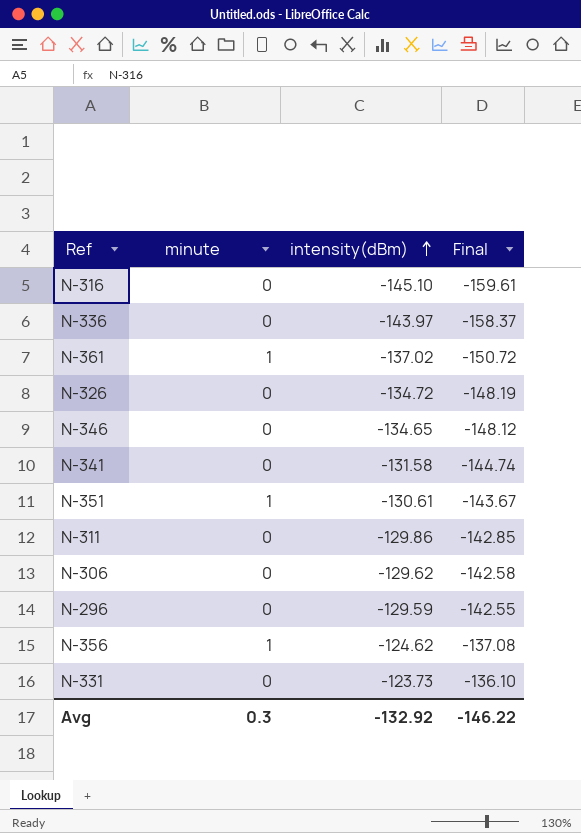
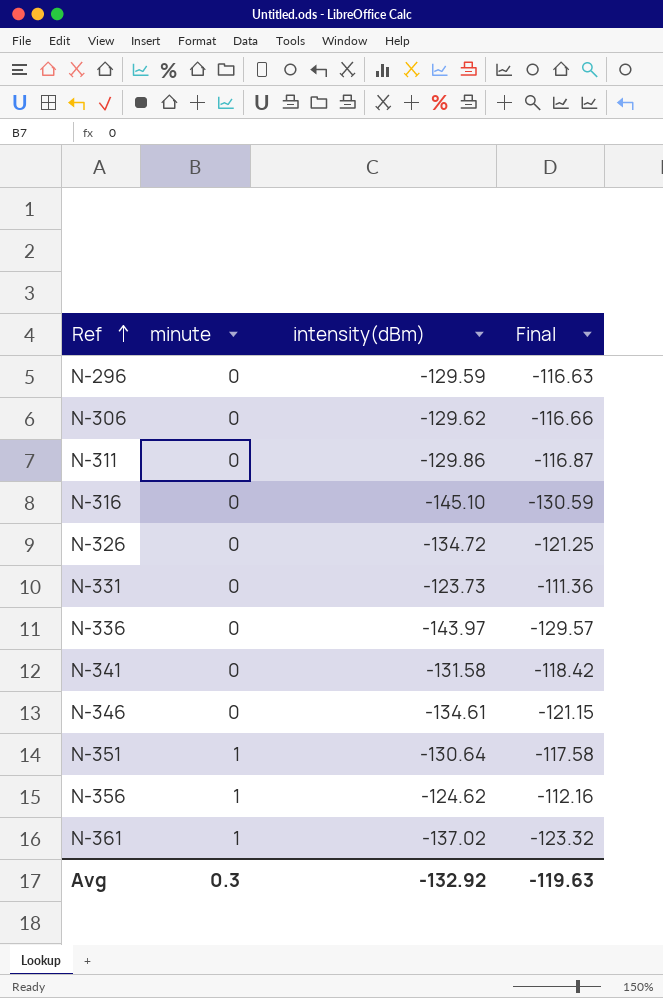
row order: intensity(dBm) ascending -> Ref ascending
column Final | formula: [intensity(dBm)] * 1.1 -> [intensity(dBm)] * 0.9
N-346 | intensity(dBm): -134.65 -> -134.61
N-351 | intensity(dBm): -130.61 -> -130.64
Avg | Final: -146.22 -> -119.63

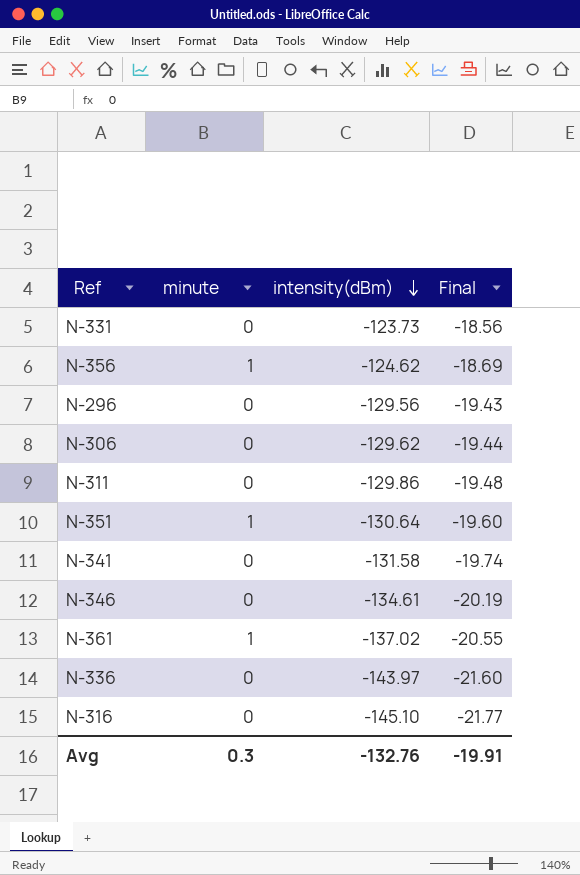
row order: Ref ascending -> intensity(dBm) descending
column Final | formula: [intensity(dBm)] * 0.9 -> [intensity(dBm)] * 0.15
row N-326: 0 | -134.72 | -121.25 -> none
N-296 | intensity(dBm): -129.59 -> -129.56
Avg | intensity(dBm): -132.92 -> -132.76
Avg | Final: -119.63 -> -19.91

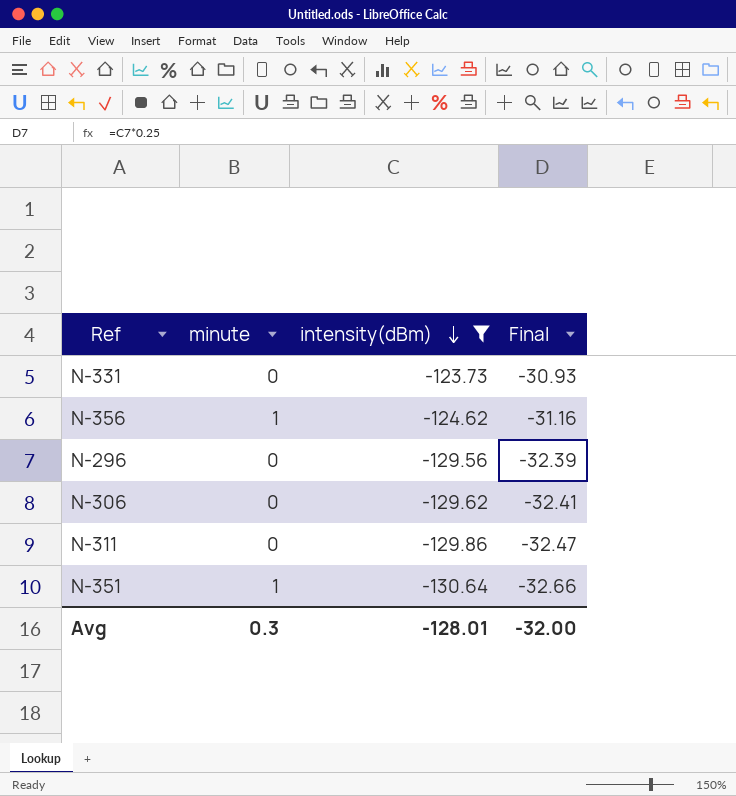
filter: none -> intensity(dBm) >= -130.64
column Final | formula: [intensity(dBm)] * 0.15 -> [intensity(dBm)] * 0.25
Avg | intensity(dBm): -132.76 -> -128.01
Avg | Final: -19.91 -> -32.00

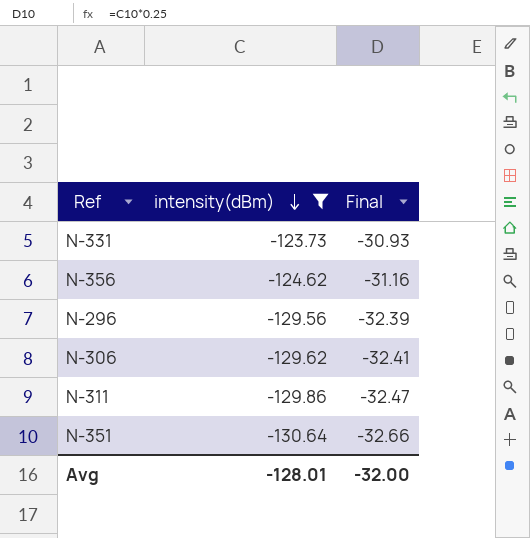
column minute | position: 2 -> none

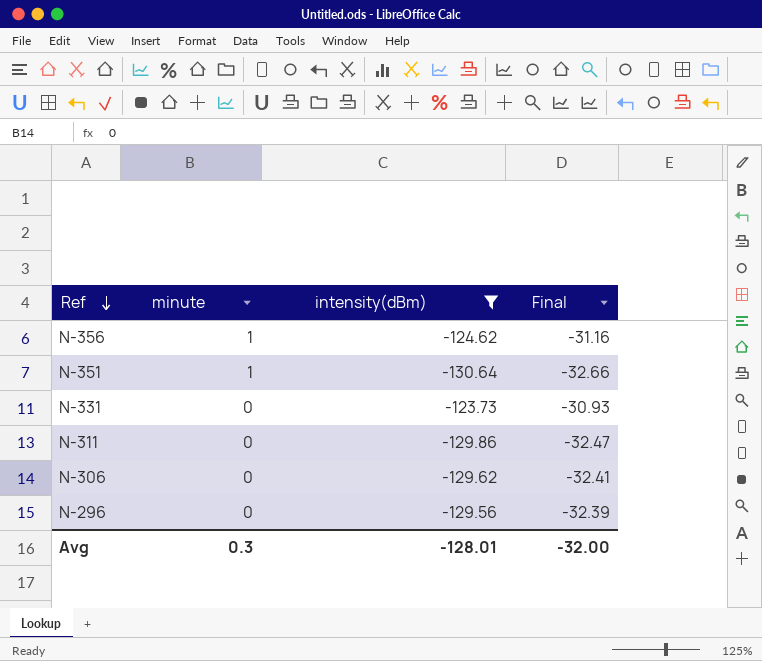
row order: intensity(dBm) descending -> Ref descending
column minute | position: none -> 2

